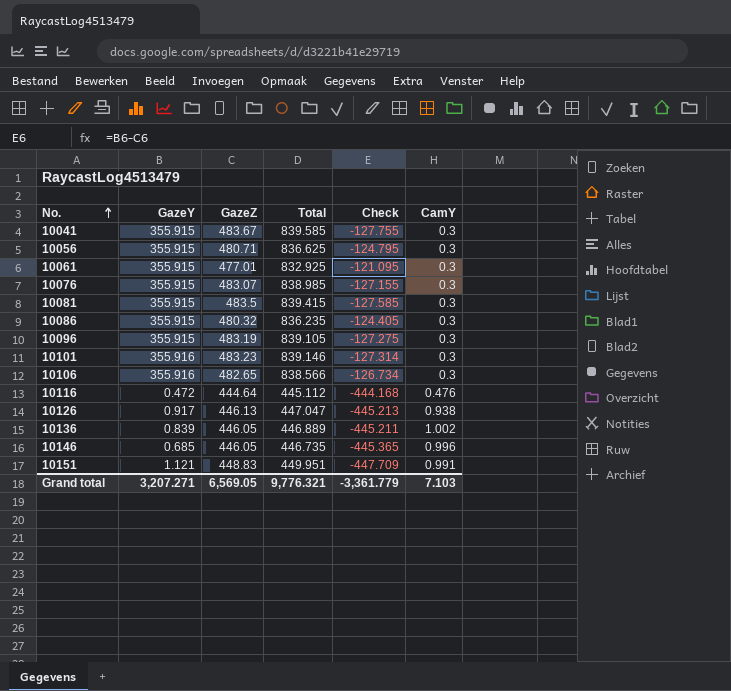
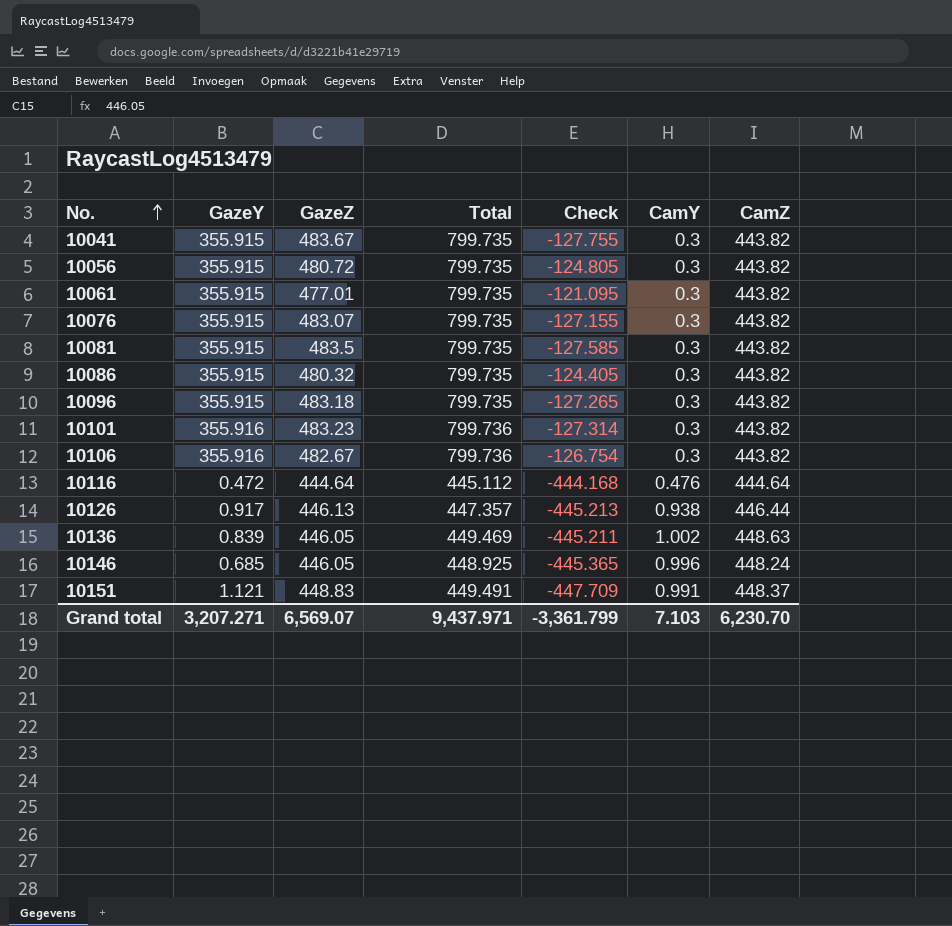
column Total | formula: [GazeY] + [GazeZ] -> [GazeY] + [CamZ]
column CamZ | position: none -> 7
10056 | GazeZ: 480.71 -> 480.72
10056 | Check: -124.795 -> -124.805
10096 | GazeZ: 483.19 -> 483.18
10096 | Check: -127.275 -> -127.265
10106 | GazeZ: 482.65 -> 482.67
10106 | Check: -126.734 -> -126.754
Grand total | GazeZ: 6,569.05 -> 6,569.07
Grand total | Total: 9,776.321 -> 9,437.971
Grand total | Check: -3,361.779 -> -3,361.799

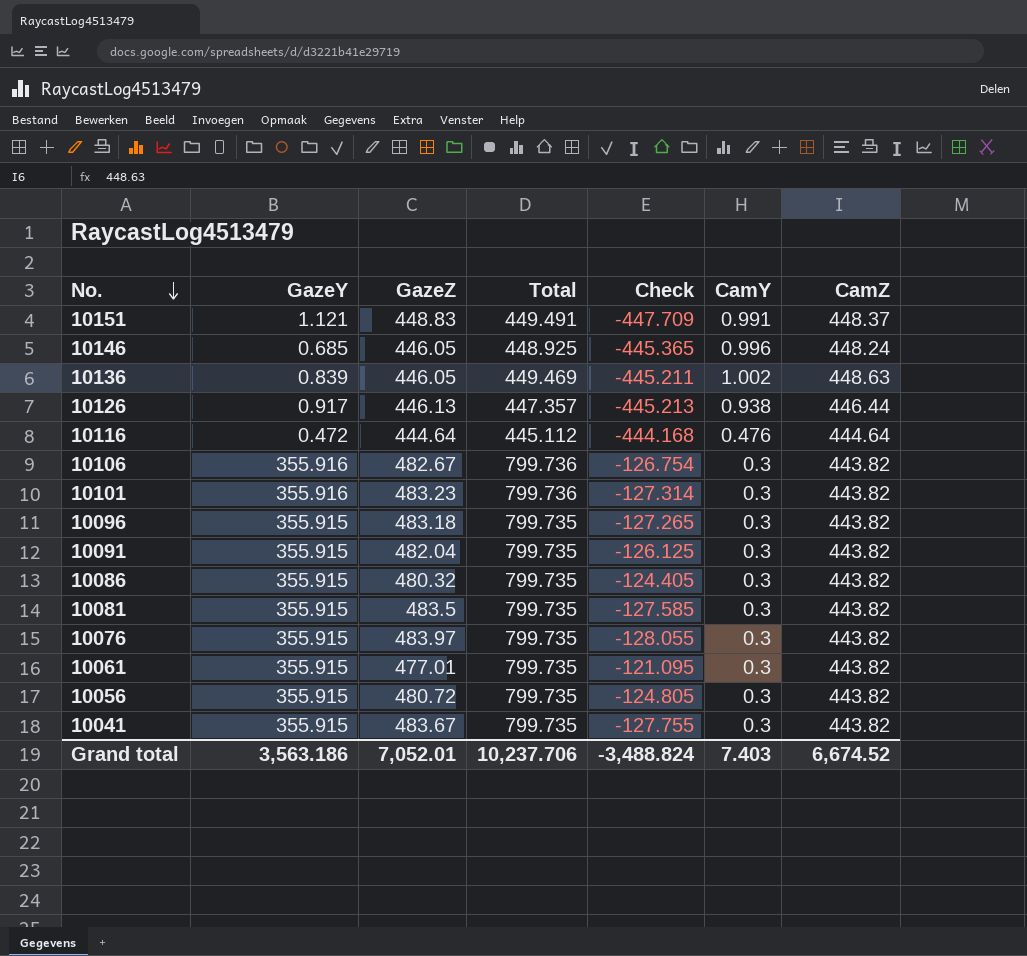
row order: No. ascending -> No. descending
row 10091: none -> 355.915 | 482.04 | 799.735 | -126.125 | 0.3 | 443.82
10076 | GazeZ: 483.07 -> 483.97
10076 | Check: -127.155 -> -128.055
Grand total | GazeY: 3,207.271 -> 3,563.186
Grand total | GazeZ: 6,569.07 -> 7,052.01
Grand total | Total: 9,437.971 -> 10,237.706
Grand total | Check: -3,361.799 -> -3,488.824
Grand total | CamY: 7.103 -> 7.403
Grand total | CamZ: 6,230.70 -> 6,674.52

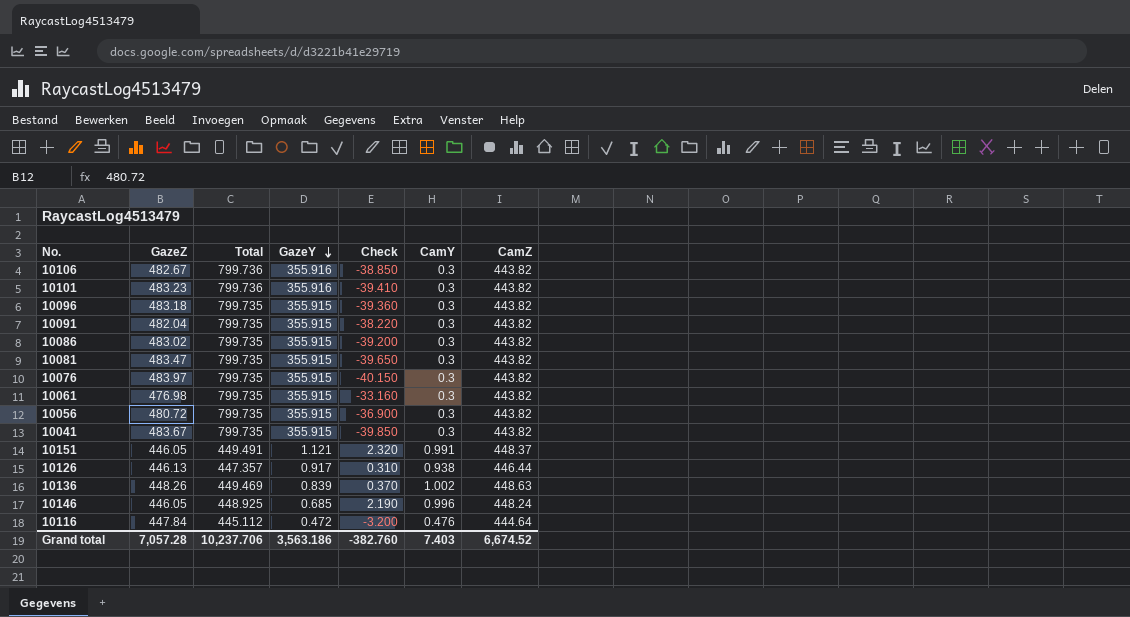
row order: No. descending -> GazeY descending
column GazeY | position: 2 -> 4
column Check | formula: [GazeY] - [GazeZ] -> [CamZ] - [GazeZ]
10086 | GazeZ: 480.32 -> 483.02
10081 | GazeZ: 483.5 -> 483.47
10061 | GazeZ: 477.01 -> 476.98
10151 | GazeZ: 448.83 -> 446.05
10136 | GazeZ: 446.05 -> 448.26
10116 | GazeZ: 444.64 -> 447.84
Grand total | GazeZ: 7,052.01 -> 7,057.28
Grand total | Check: -3,488.824 -> -382.760

